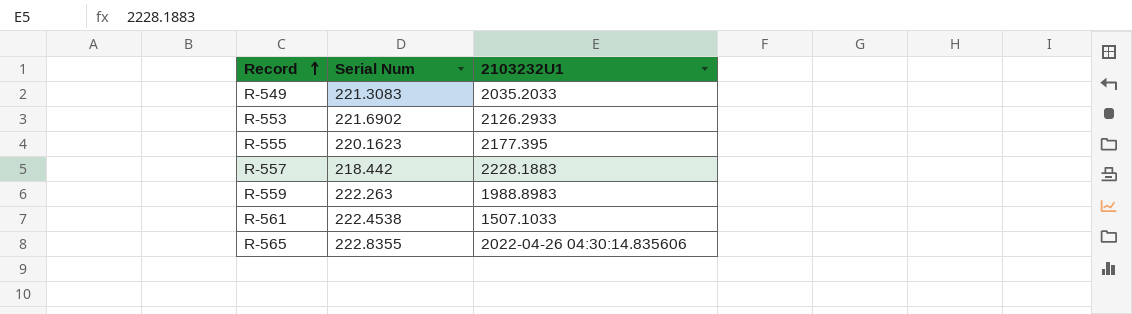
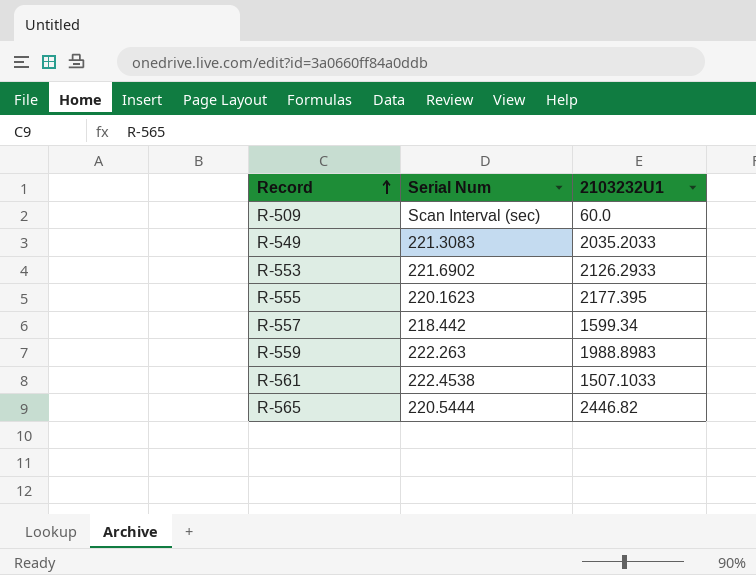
row R-509: none -> Scan Interval (sec) | 60.0
R-557 | 2103232U1: 2228.1883 -> 1599.34
R-565 | Serial Num: 222.8355 -> 220.5444
R-565 | 2103232U1: 2022-04-26 04:30:14.835606 -> 2446.82

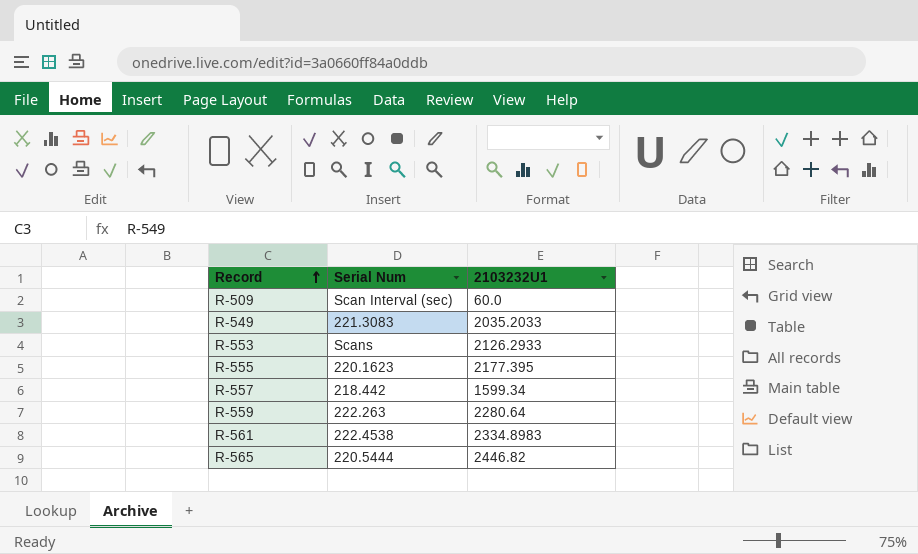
R-553 | Serial Num: 221.6902 -> Scans
R-559 | 2103232U1: 1988.8983 -> 2280.64
R-561 | 2103232U1: 1507.1033 -> 2334.8983

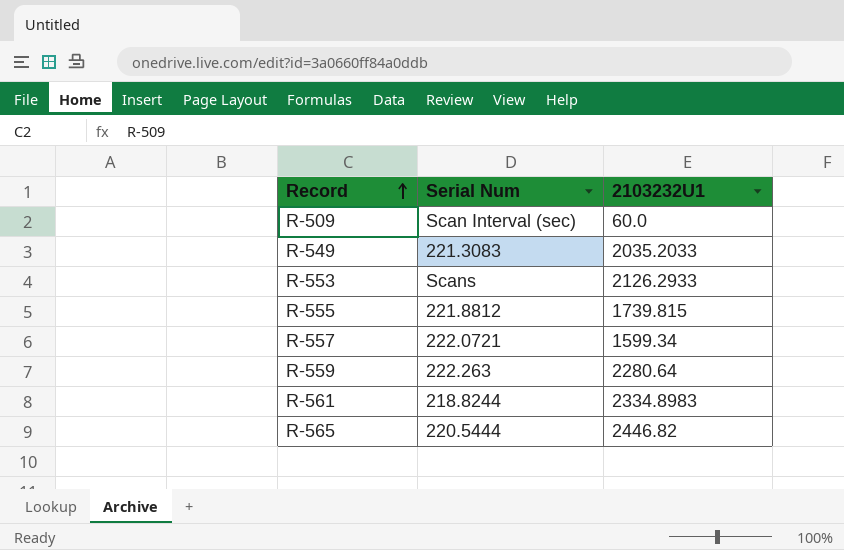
R-555 | Serial Num: 220.1623 -> 221.8812
R-555 | 2103232U1: 2177.395 -> 1739.815
R-557 | Serial Num: 218.442 -> 222.0721
R-561 | Serial Num: 222.4538 -> 218.8244

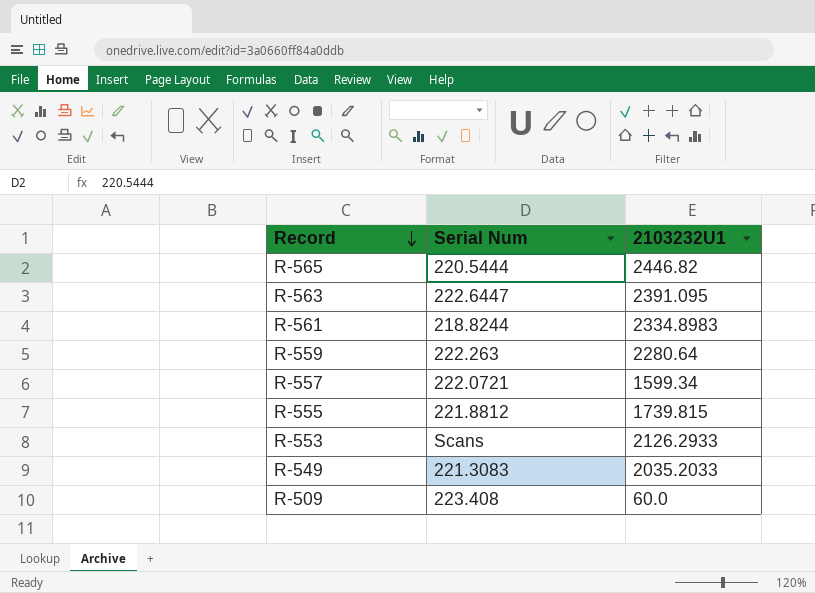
row order: Record ascending -> Record descending
row R-563: none -> 222.6447 | 2391.095
R-509 | Serial Num: Scan Interval (sec) -> 223.408

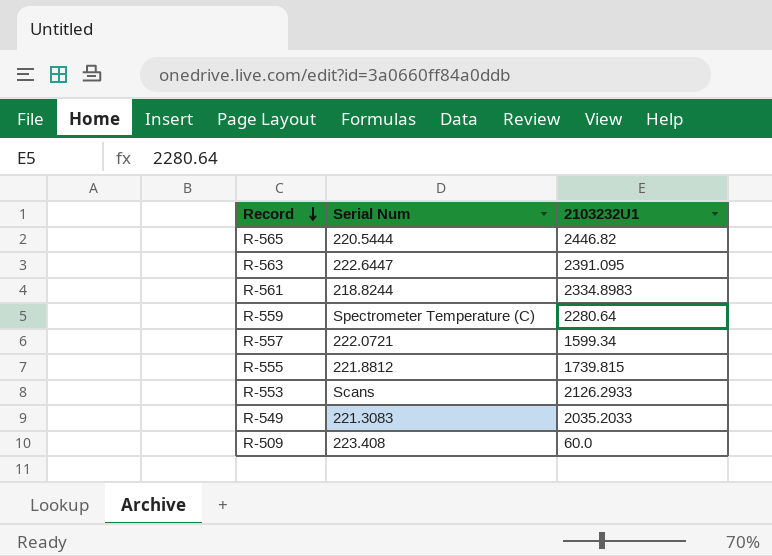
R-559 | Serial Num: 222.263 -> Spectrometer Temperature (C)

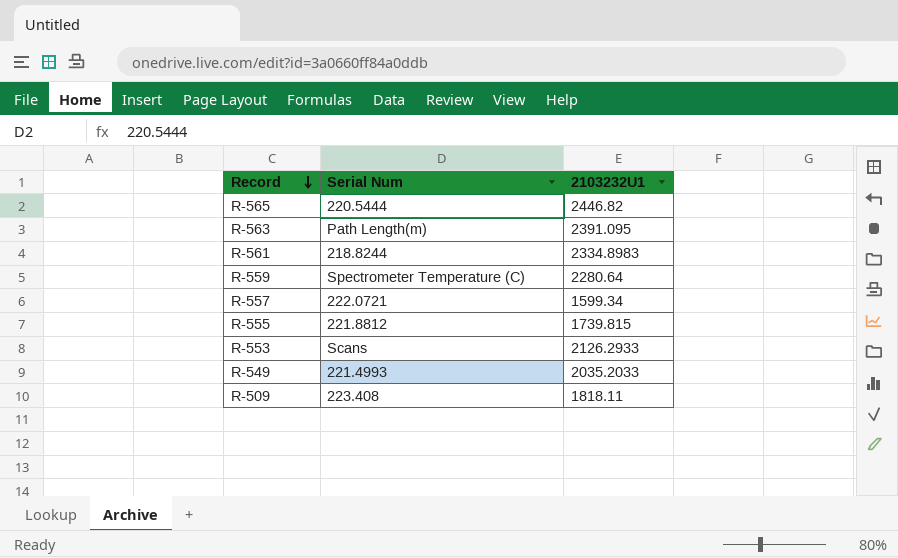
R-563 | Serial Num: 222.6447 -> Path Length(m)
R-549 | Serial Num: 221.3083 -> 221.4993
R-509 | 2103232U1: 60.0 -> 1818.11

